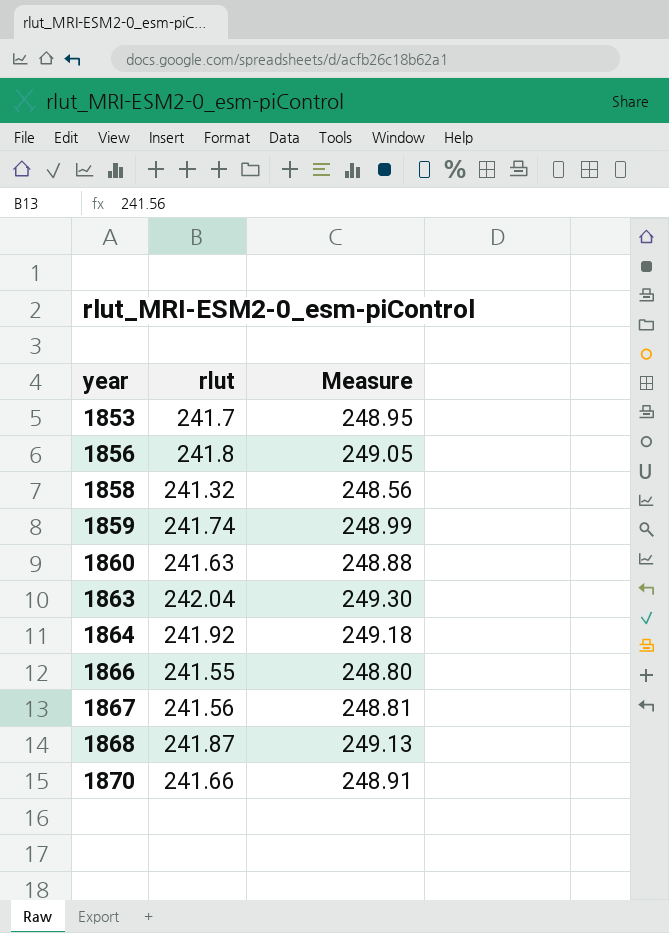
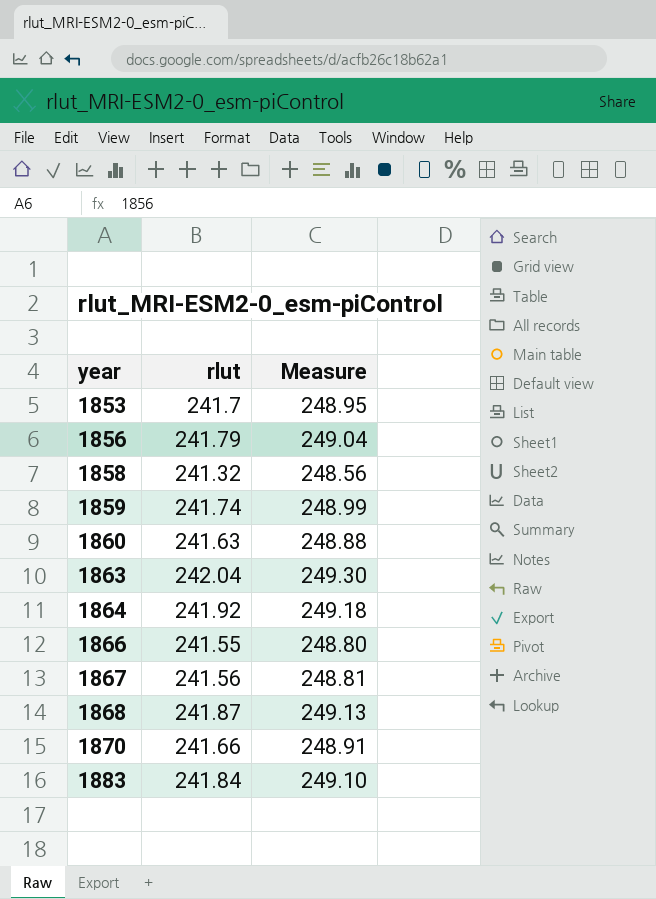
1856 | rlut: 241.8 -> 241.79
1856 | Measure: 249.05 -> 249.04
row 1883: none -> 241.84 | 249.10

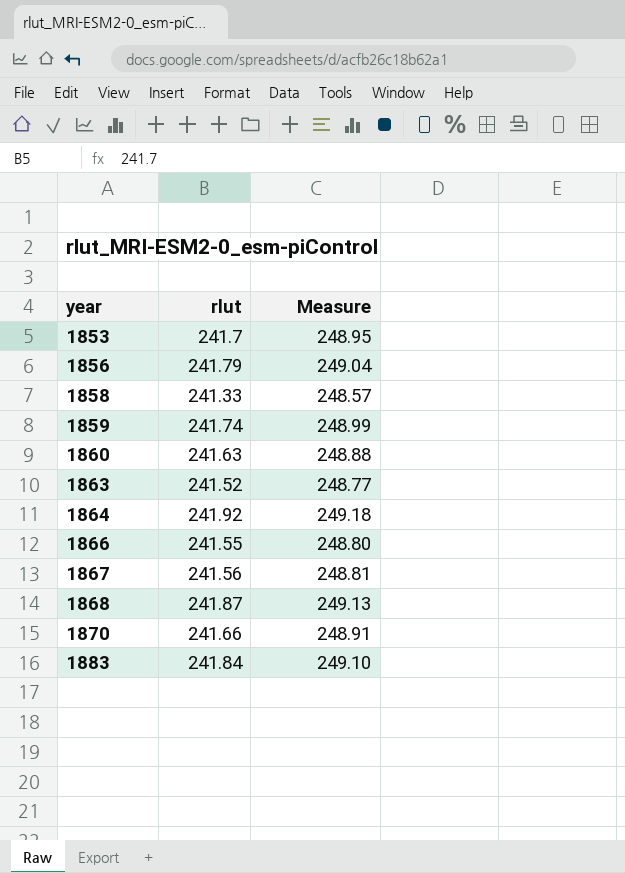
1858 | rlut: 241.32 -> 241.33
1858 | Measure: 248.56 -> 248.57
1863 | rlut: 242.04 -> 241.52
1863 | Measure: 249.30 -> 248.77

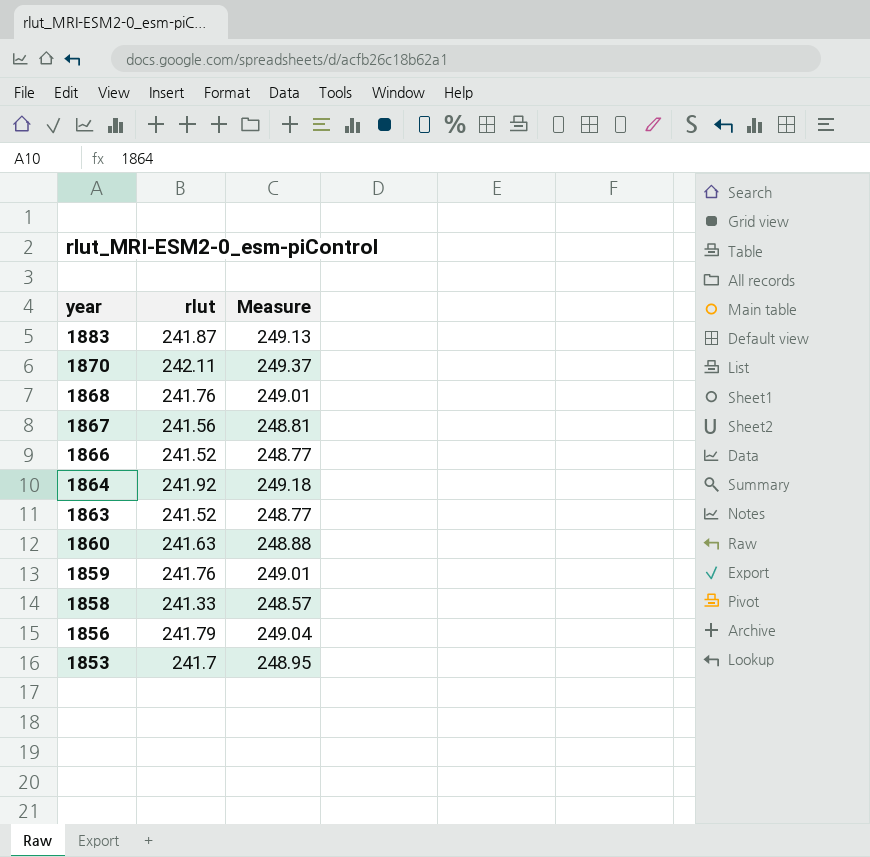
row order: year ascending -> year descending
1883 | rlut: 241.84 -> 241.87
1883 | Measure: 249.10 -> 249.13
1870 | rlut: 241.66 -> 242.11
1870 | Measure: 248.91 -> 249.37
1868 | rlut: 241.87 -> 241.76
1868 | Measure: 249.13 -> 249.01
1866 | rlut: 241.55 -> 241.52
1866 | Measure: 248.80 -> 248.77
1859 | rlut: 241.74 -> 241.76
1859 | Measure: 248.99 -> 249.01

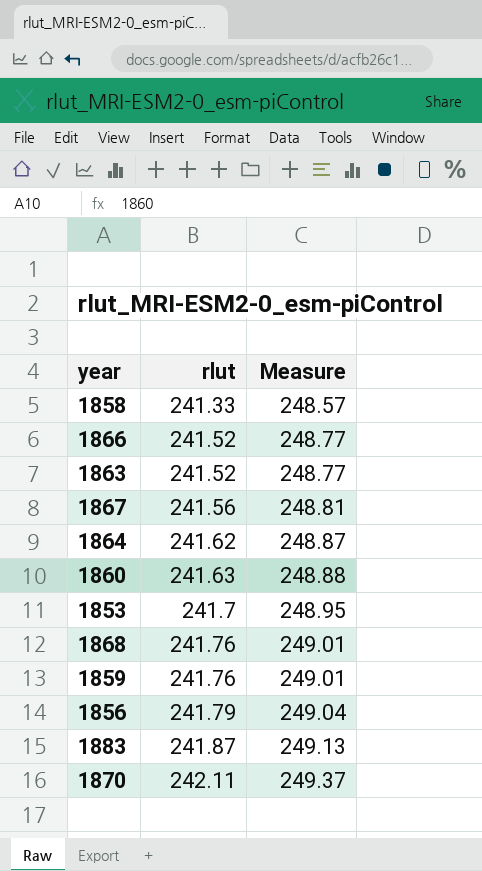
row order: year descending -> rlut ascending
1864 | rlut: 241.92 -> 241.62
1864 | Measure: 249.18 -> 248.87

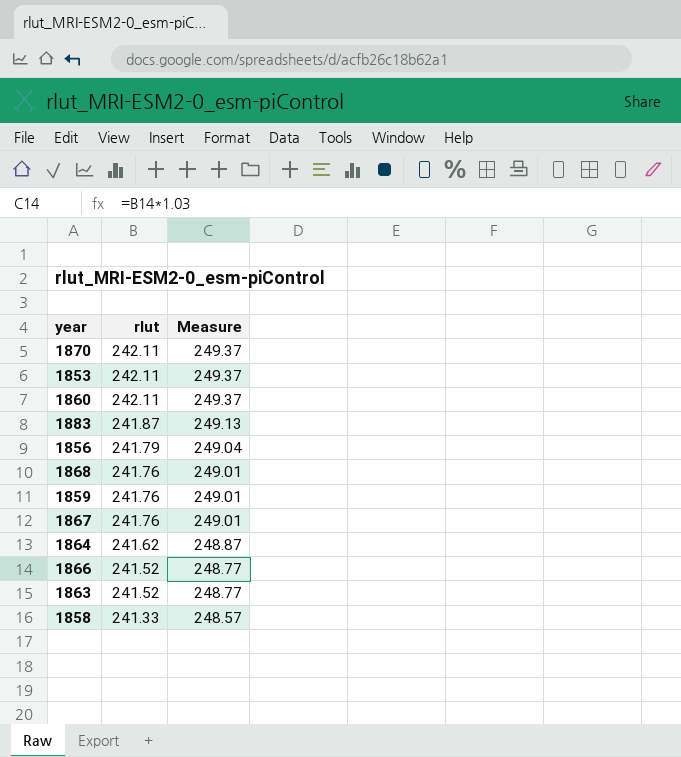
row order: rlut ascending -> rlut descending
1853 | rlut: 241.7 -> 242.11
1853 | Measure: 248.95 -> 249.37
1860 | rlut: 241.63 -> 242.11
1860 | Measure: 248.88 -> 249.37
1867 | rlut: 241.56 -> 241.76
1867 | Measure: 248.81 -> 249.01

